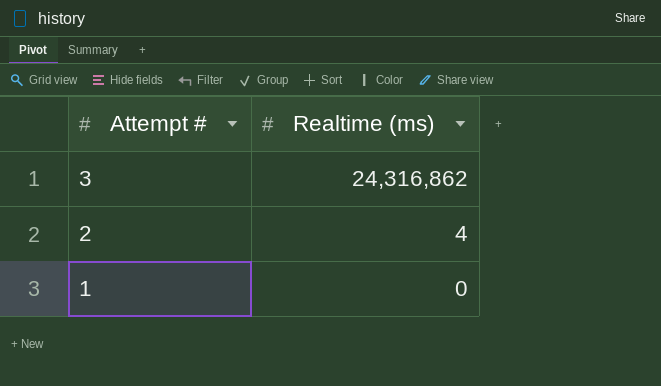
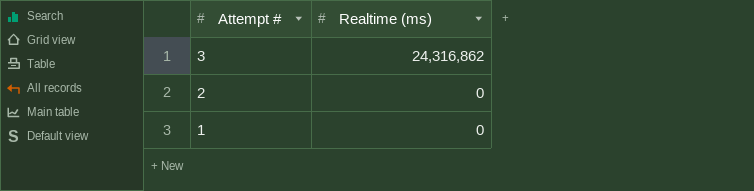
2 | Realtime (ms): 4 -> 0

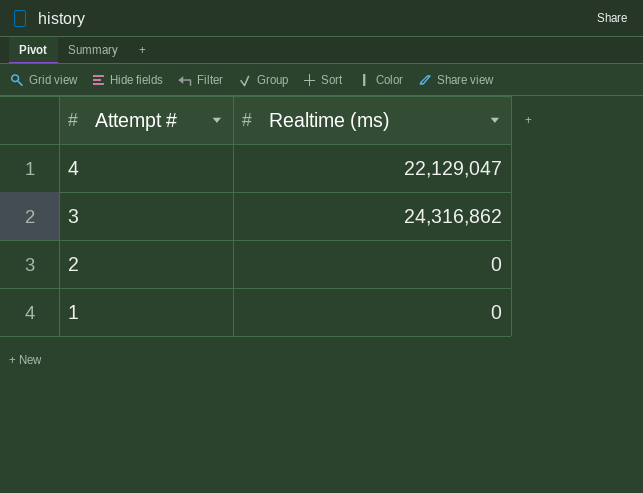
row 4: none -> 22,129,047

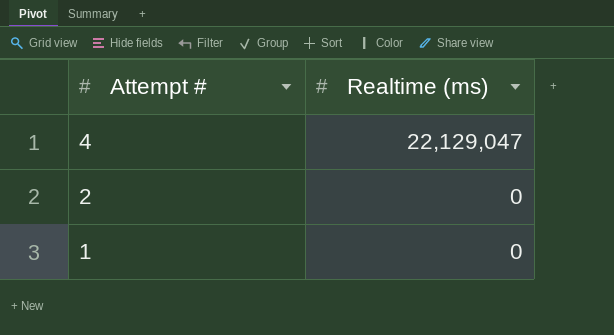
row 3: 24,316,862 -> none

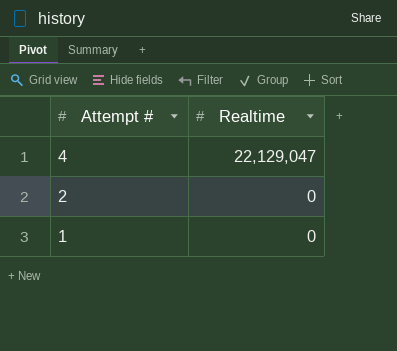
column name: Realtime (ms) -> Realtime

